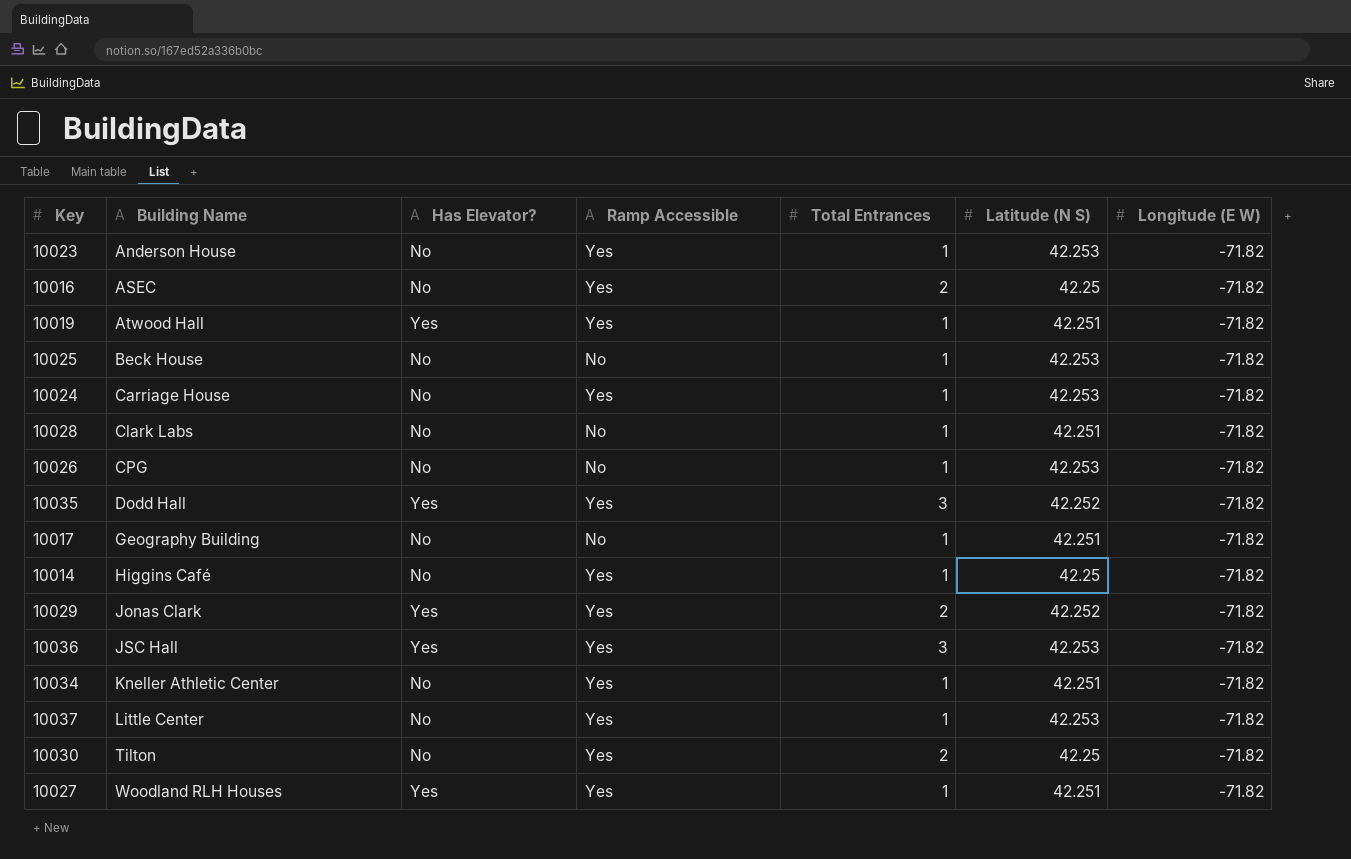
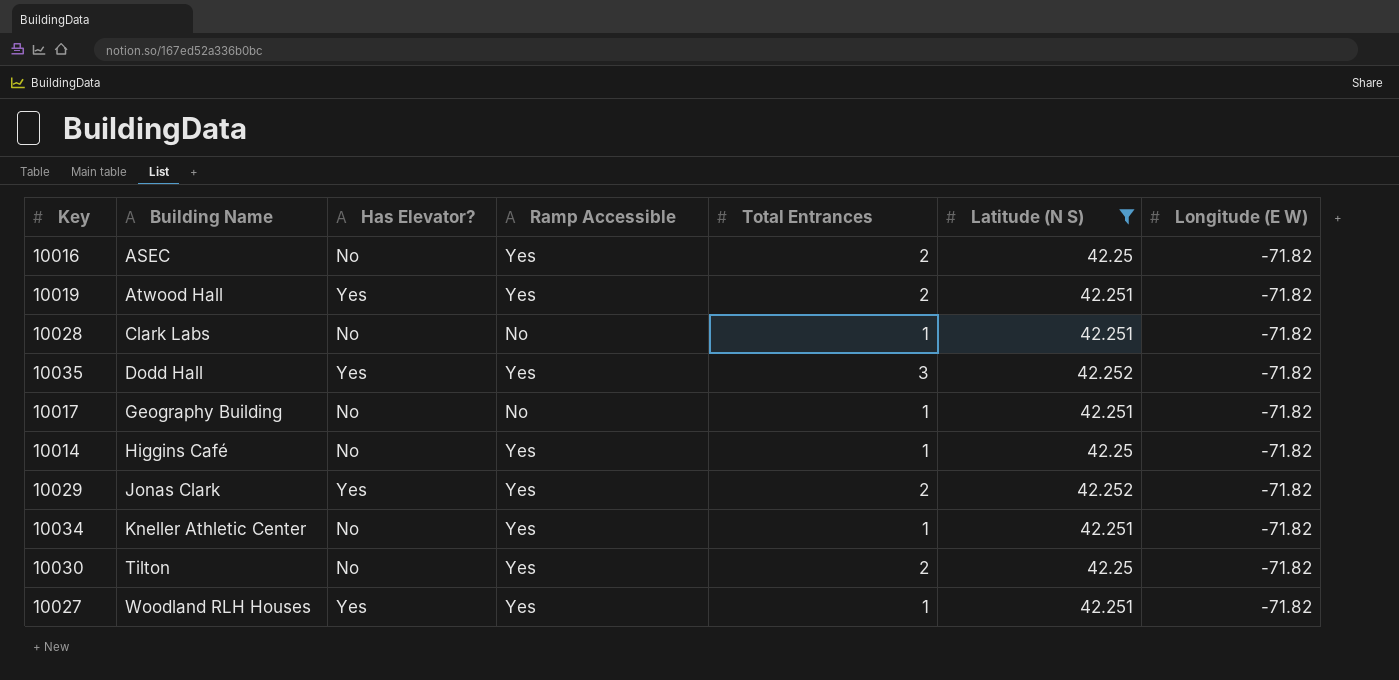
filter: none -> Latitude (N S) != 42.253
10019 | Total Entrances: 1 -> 2

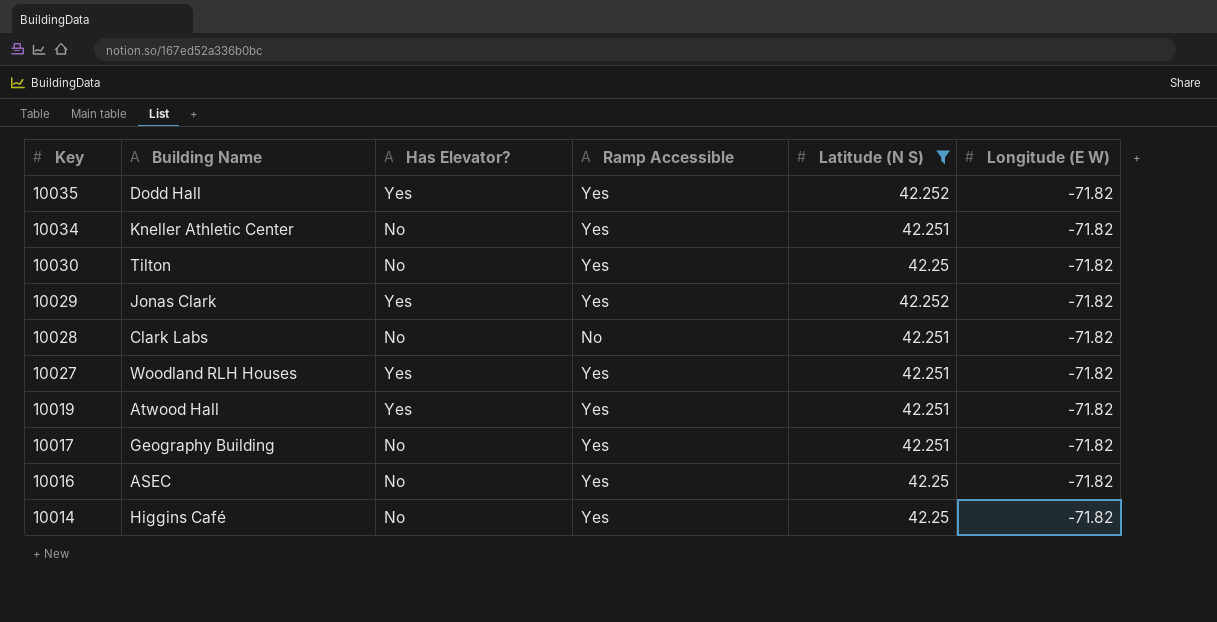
row order: Building Name ascending -> Key descending
column Total Entrances | position: 5 -> none
10017 | Ramp Accessible: No -> Yes

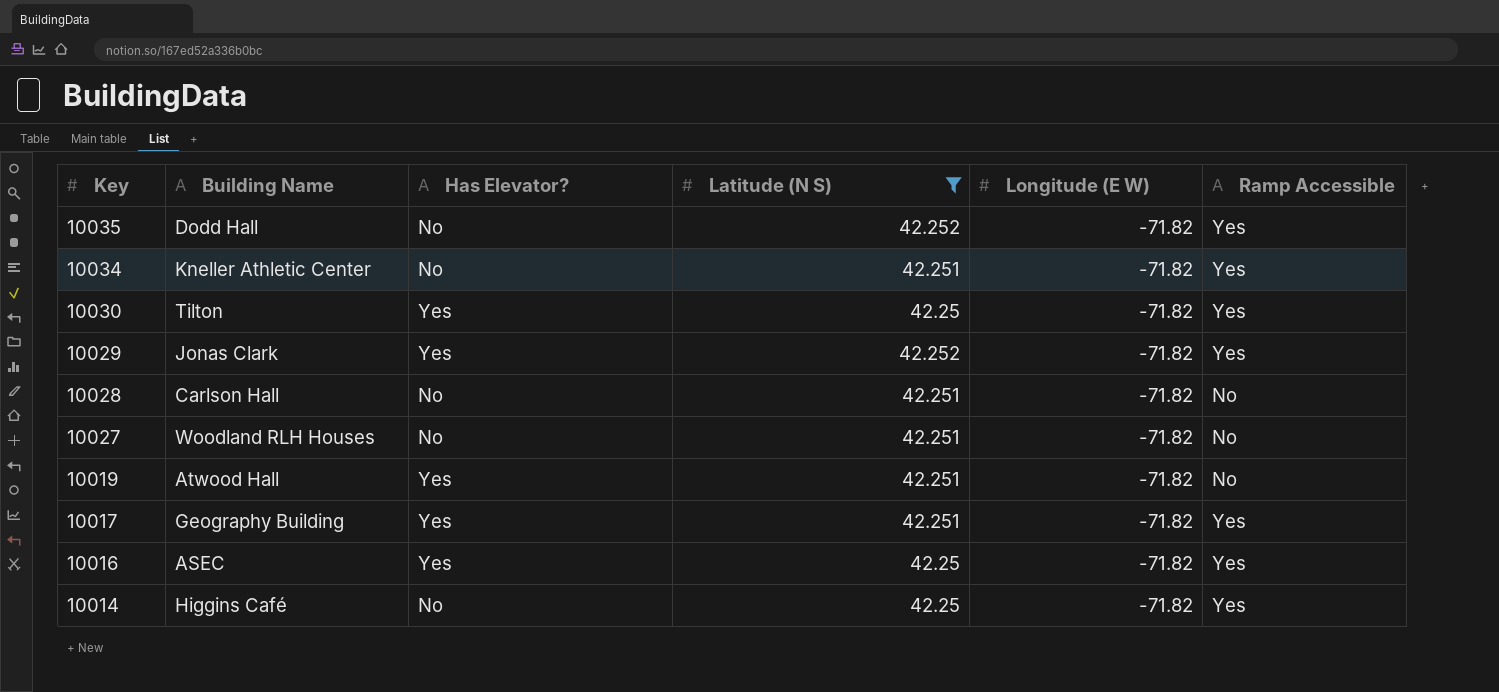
column Ramp Accessible | position: 4 -> 6
10035 | Has Elevator?: Yes -> No
10030 | Has Elevator?: No -> Yes
10028 | Building Name: Clark Labs -> Carlson Hall
10027 | Has Elevator?: Yes -> No
10027 | Ramp Accessible: Yes -> No
10019 | Ramp Accessible: Yes -> No
10017 | Has Elevator?: No -> Yes
10016 | Has Elevator?: No -> Yes

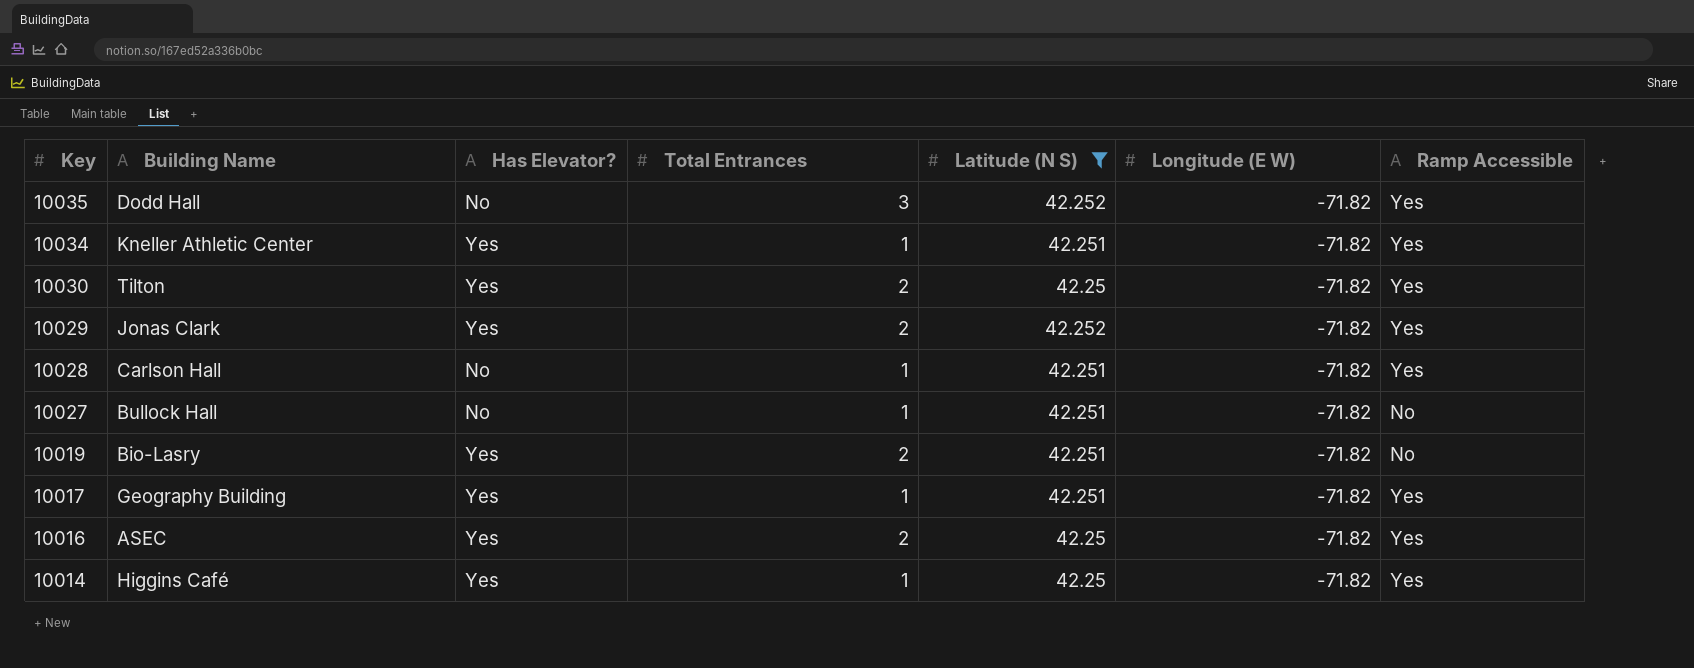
column Total Entrances | position: none -> 4
10034 | Has Elevator?: No -> Yes
10028 | Ramp Accessible: No -> Yes
10027 | Building Name: Woodland RLH Houses -> Bullock Hall
10019 | Building Name: Atwood Hall -> Bio-Lasry
10014 | Has Elevator?: No -> Yes

